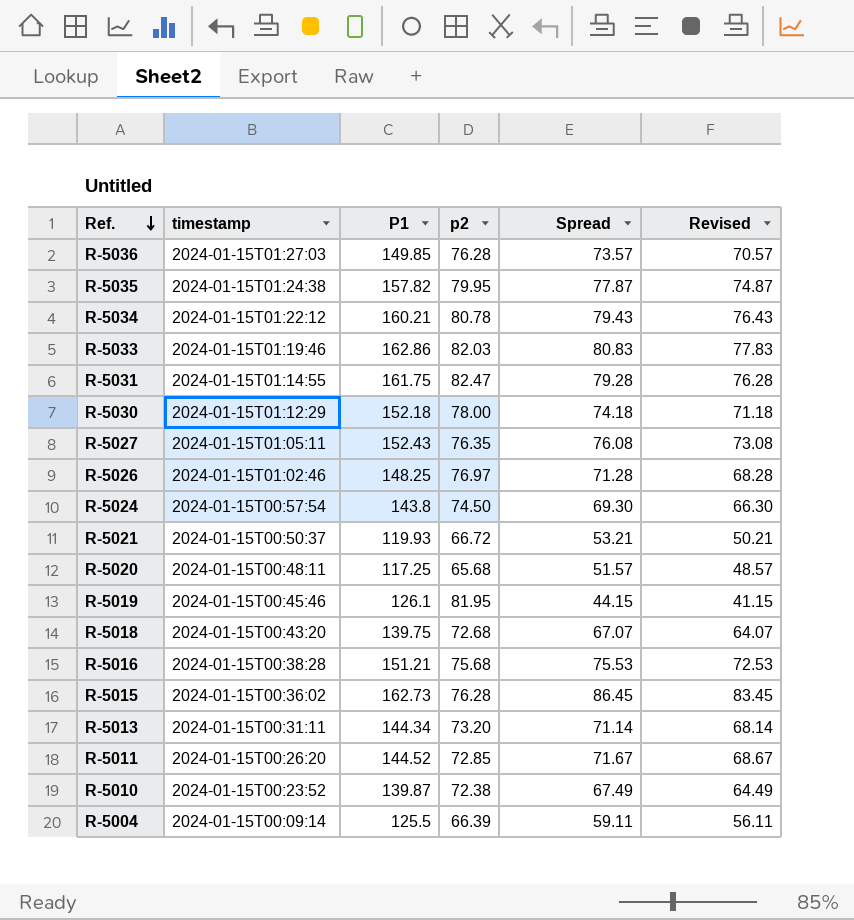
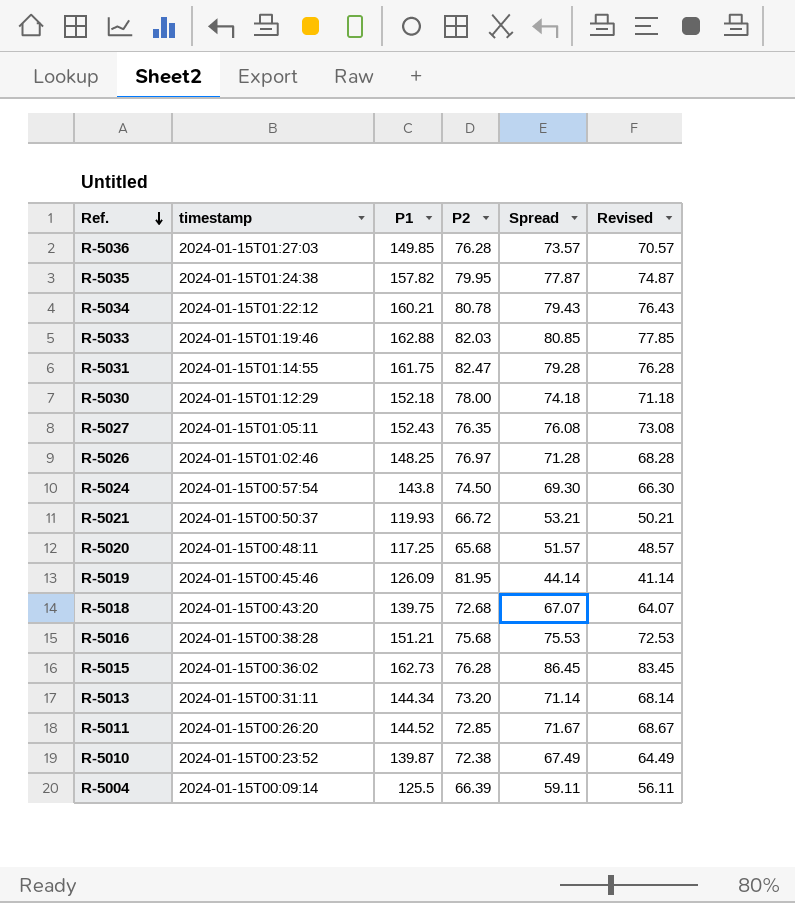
column name: p2 -> P2
R-5033 | P1: 162.86 -> 162.88
R-5033 | Spread: 80.83 -> 80.85
R-5033 | Revised: 77.83 -> 77.85
R-5019 | P1: 126.1 -> 126.09
R-5019 | Spread: 44.15 -> 44.14
R-5019 | Revised: 41.15 -> 41.14

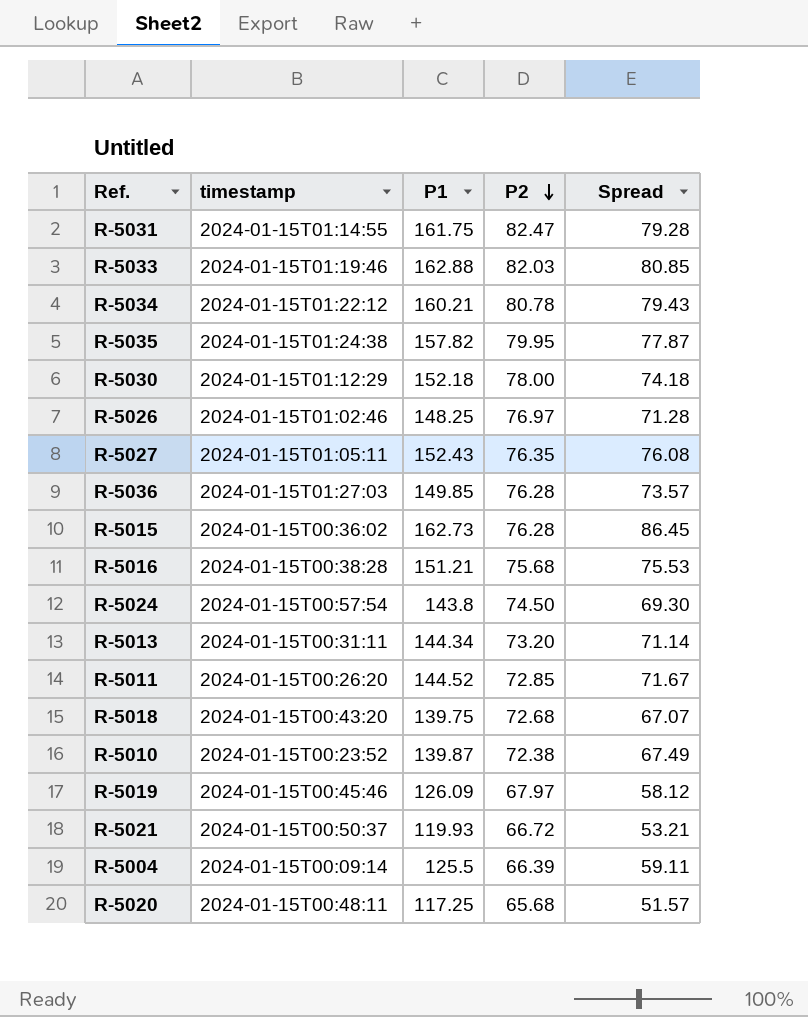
row order: Ref. descending -> P2 descending
column Revised | formula: [Spread] - 3 -> none
R-5019 | P2: 81.95 -> 67.97
R-5019 | Spread: 44.14 -> 58.12

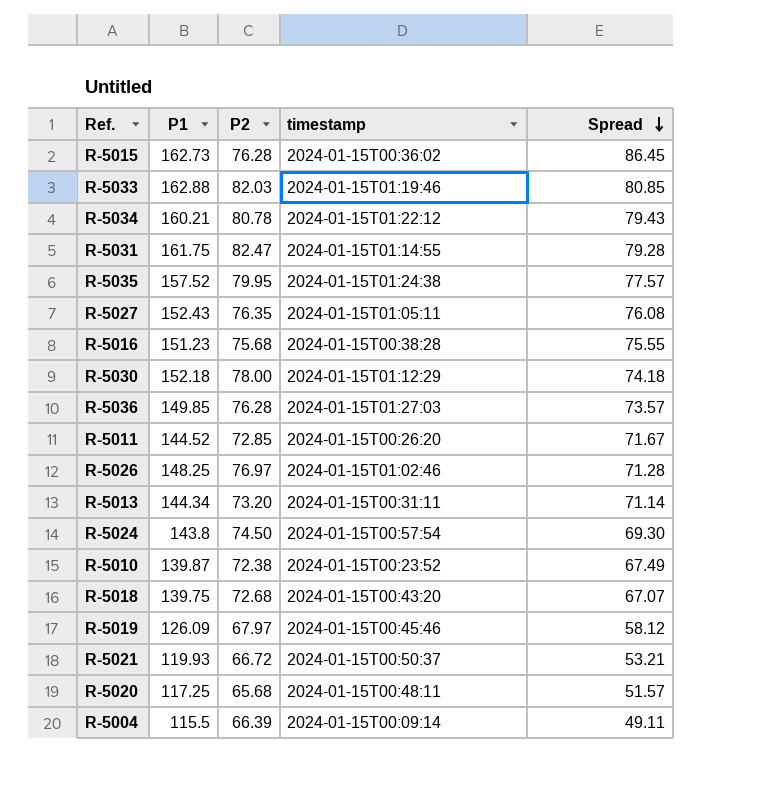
row order: P2 descending -> Spread descending
column timestamp | position: 2 -> 4
R-5035 | P1: 157.82 -> 157.52
R-5035 | Spread: 77.87 -> 77.57
R-5016 | P1: 151.21 -> 151.23
R-5016 | Spread: 75.53 -> 75.55
R-5004 | P1: 125.5 -> 115.5
R-5004 | Spread: 59.11 -> 49.11

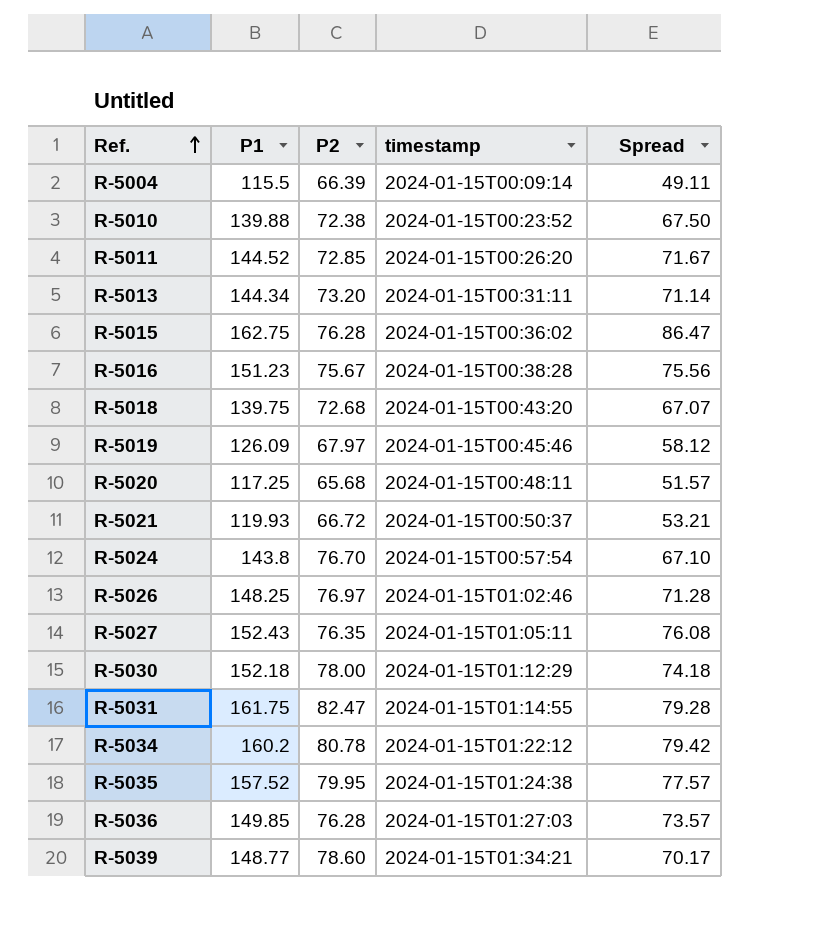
row order: Spread descending -> Ref. ascending
row R-5033: 162.88 | 82.03 | 2024-01-15T01:19:46 | 80.85 -> none
R-5010 | P1: 139.87 -> 139.88
R-5010 | Spread: 67.49 -> 67.50
R-5015 | P1: 162.73 -> 162.75
R-5015 | Spread: 86.45 -> 86.47
R-5016 | P2: 75.68 -> 75.67
R-5016 | Spread: 75.55 -> 75.56
R-5024 | P2: 74.50 -> 76.70
R-5024 | Spread: 69.30 -> 67.10
R-5034 | P1: 160.21 -> 160.2
R-5034 | Spread: 79.43 -> 79.42
row R-5039: none -> 148.77 | 78.60 | 2024-01-15T01:34:21 | 70.17

